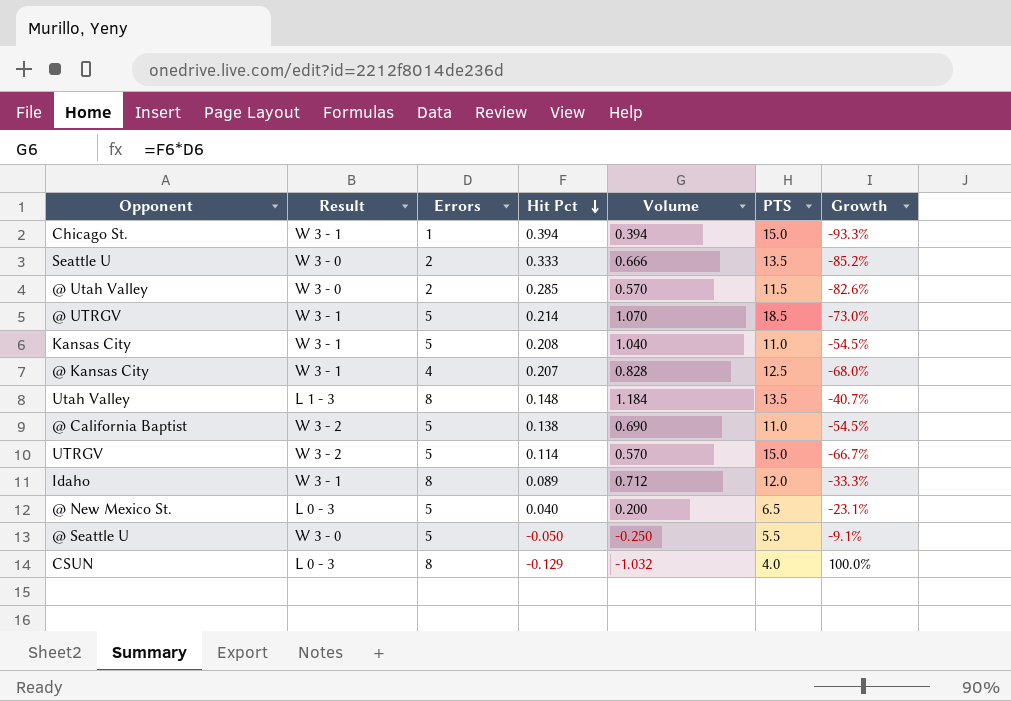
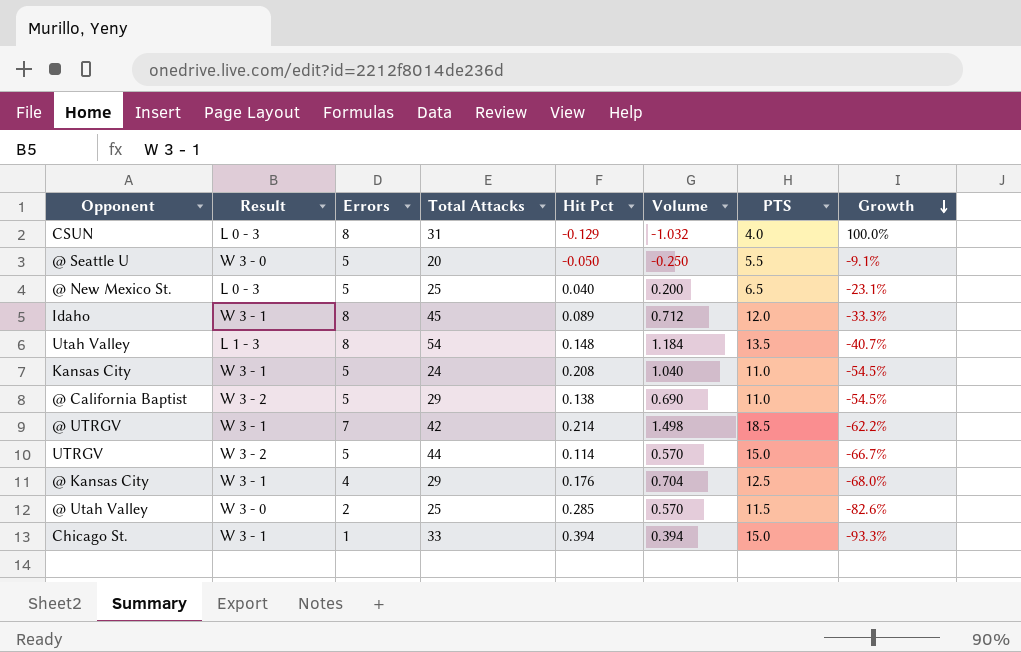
row order: Hit Pct descending -> Growth descending
column Total Attacks | position: none -> 4
row Seattle U: W 3 - 0 | 2 | 0.333 | 0.666 | 13.5 | -85.2% -> none
@ UTRGV | Errors: 5 -> 7
@ UTRGV | Volume: 1.070 -> 1.498
@ UTRGV | Growth: -73.0% -> -62.2%
@ Kansas City | Hit Pct: 0.207 -> 0.176
@ Kansas City | Volume: 0.828 -> 0.704

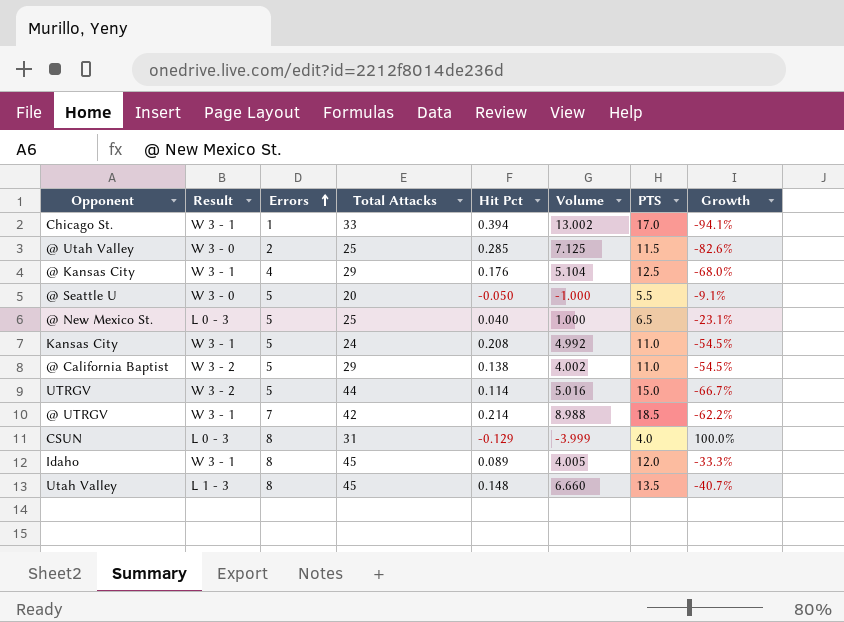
row order: Growth descending -> Errors ascending
column Volume | formula: [Errors] * [Hit Pct] -> [Total Attacks] * [Hit Pct]
Chicago St. | PTS: 15.0 -> 17.0
Chicago St. | Growth: -93.3% -> -94.1%
Utah Valley | Total Attacks: 54 -> 45

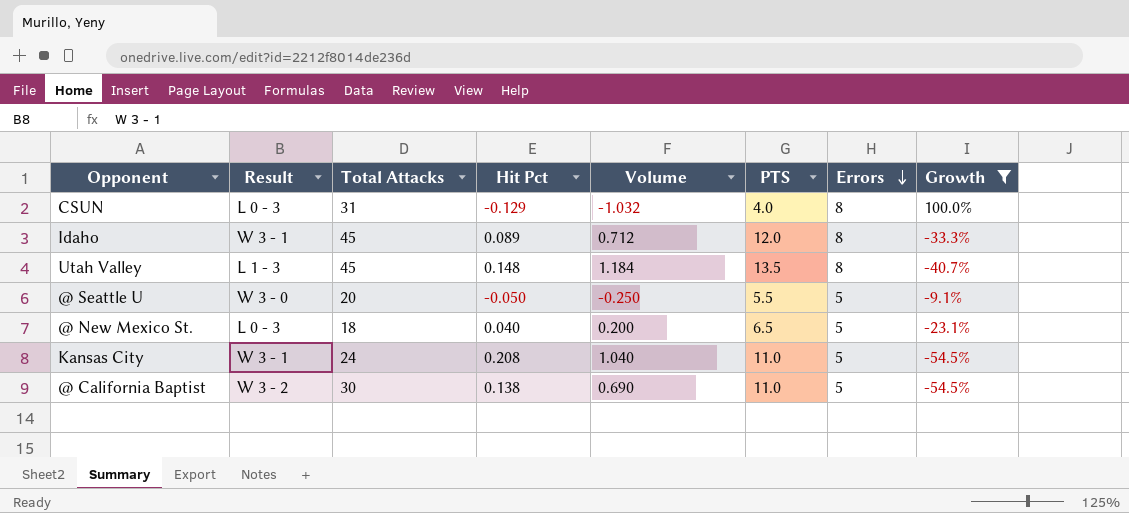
filter: none -> Growth >= -54.5%
row order: Errors ascending -> Errors descending
column Volume | formula: [Total Attacks] * [Hit Pct] -> [Hit Pct] * [Errors]
column Errors | position: 3 -> 7
@ New Mexico St. | Total Attacks: 25 -> 18
@ California Baptist | Total Attacks: 29 -> 30

